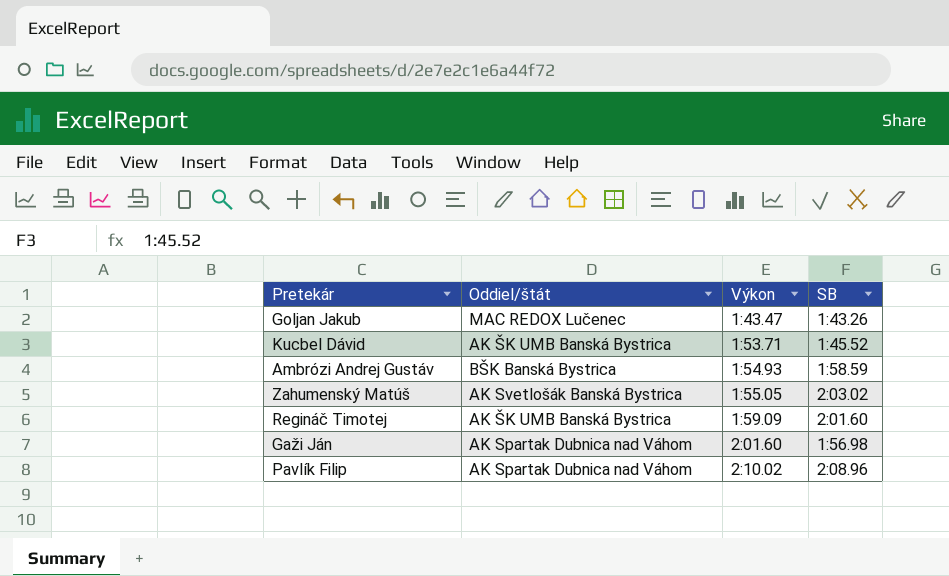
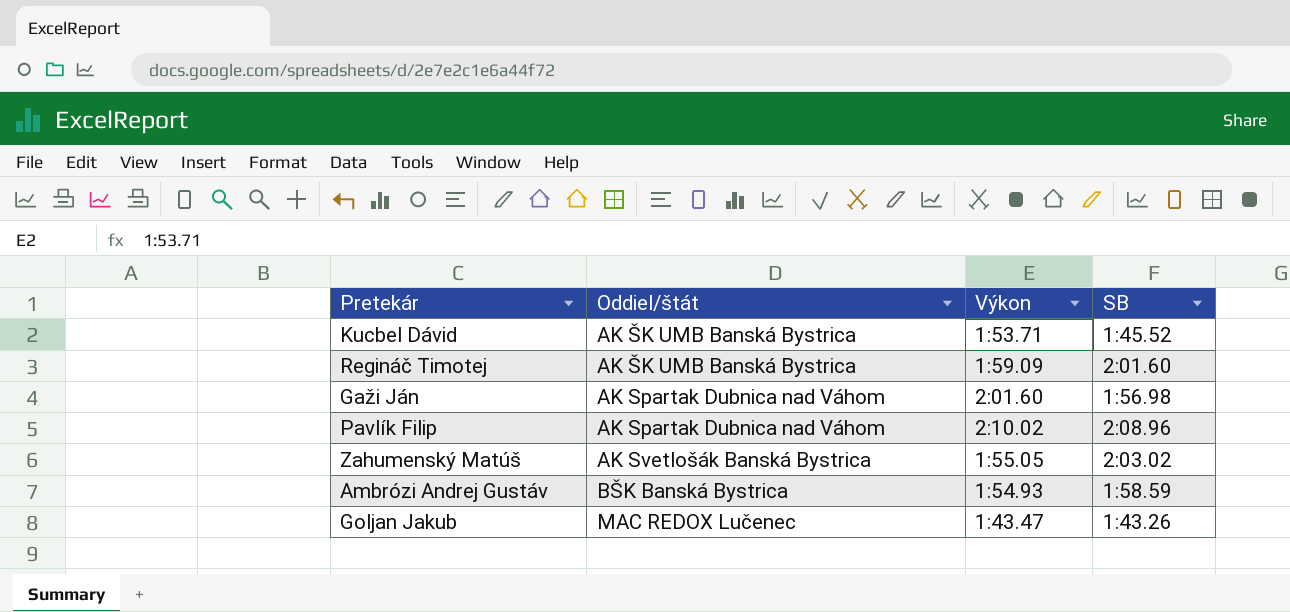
row order: Výkon ascending -> Oddiel/štát ascending

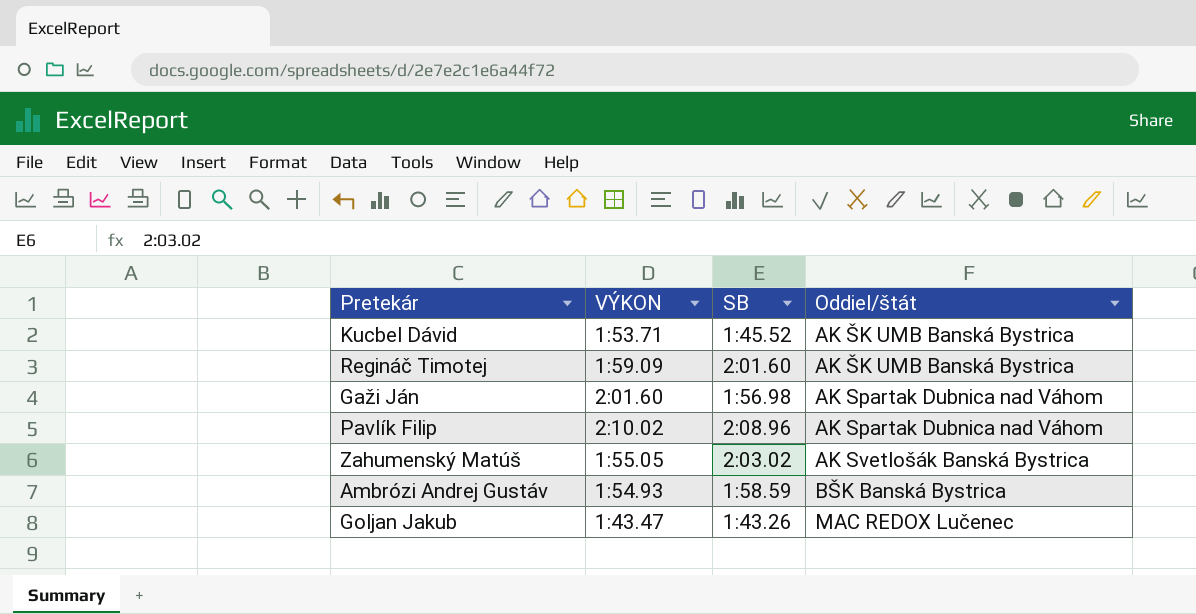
column name: Výkon -> VÝKON
column Oddiel/štát | position: 2 -> 4

